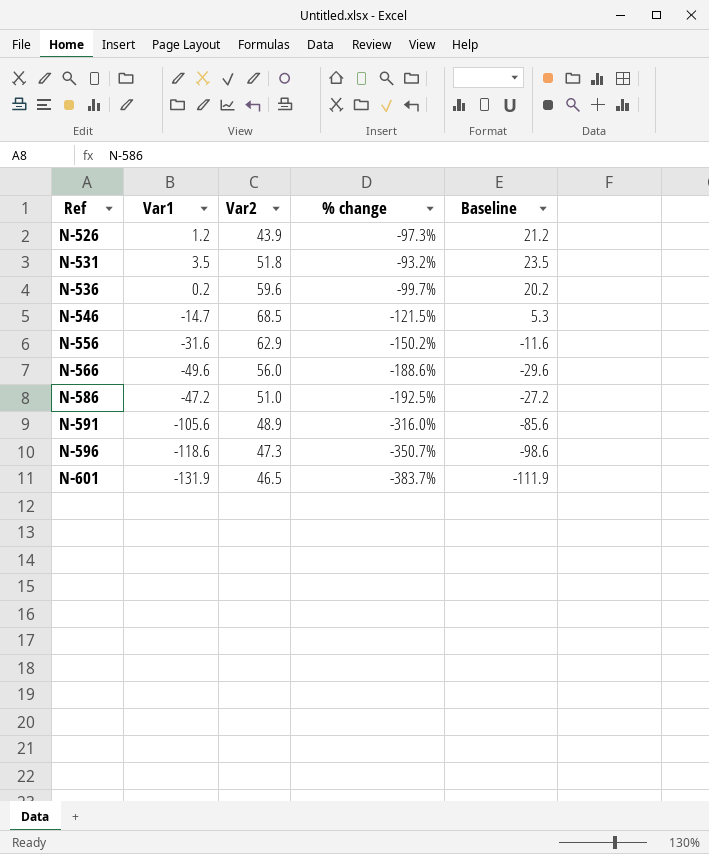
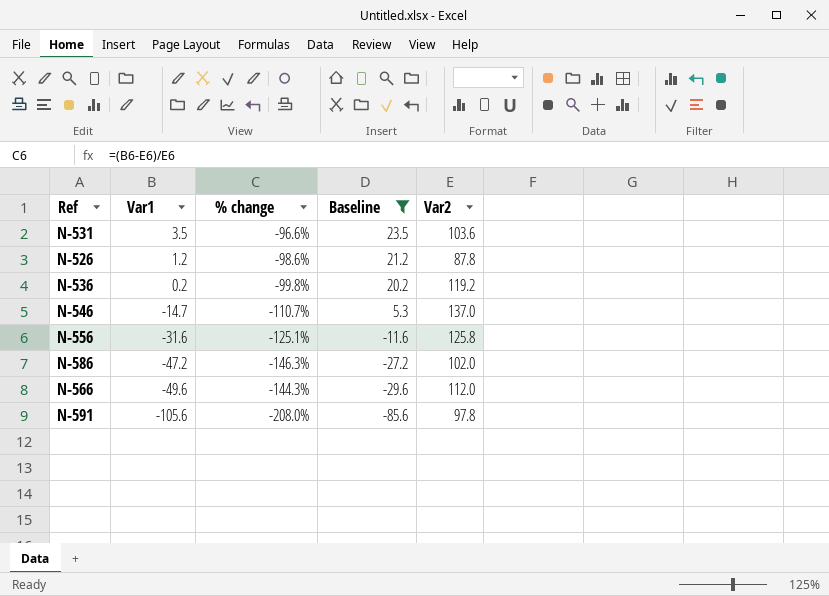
filter: none -> Baseline >= -85.6
row order: Ref ascending -> Var1 descending
column Var2 | position: 3 -> 5
N-531 | % change: -93.2% -> -96.6%
N-531 | Var2: 51.8 -> 103.6
N-526 | % change: -97.3% -> -98.6%
N-526 | Var2: 43.9 -> 87.8
N-536 | % change: -99.7% -> -99.8%
N-536 | Var2: 59.6 -> 119.2
N-546 | % change: -121.5% -> -110.7%
N-546 | Var2: 68.5 -> 137.0
N-556 | % change: -150.2% -> -125.1%
N-556 | Var2: 62.9 -> 125.8
N-586 | % change: -192.5% -> -146.3%
N-586 | Var2: 51.0 -> 102.0
N-566 | % change: -188.6% -> -144.3%
N-566 | Var2: 56.0 -> 112.0
N-591 | % change: -316.0% -> -208.0%
N-591 | Var2: 48.9 -> 97.8

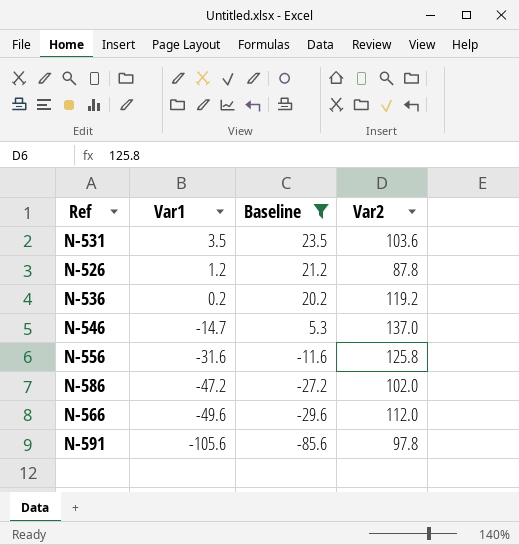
column % change | formula: ([Var1] - [Var2]) / [Var2] -> none

